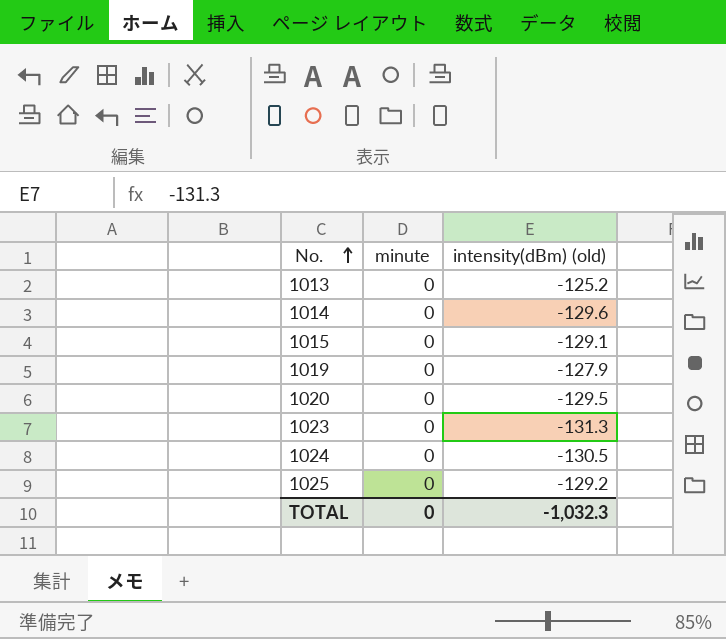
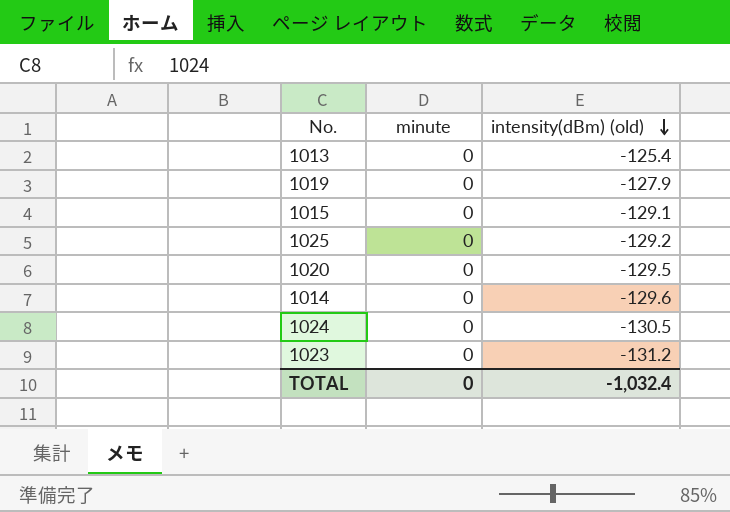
row order: No. ascending -> intensity(dBm) (old) descending
1013 | intensity(dBm) (old): -125.2 -> -125.4
1023 | intensity(dBm) (old): -131.3 -> -131.2
TOTAL | intensity(dBm) (old): -1,032.3 -> -1,032.4

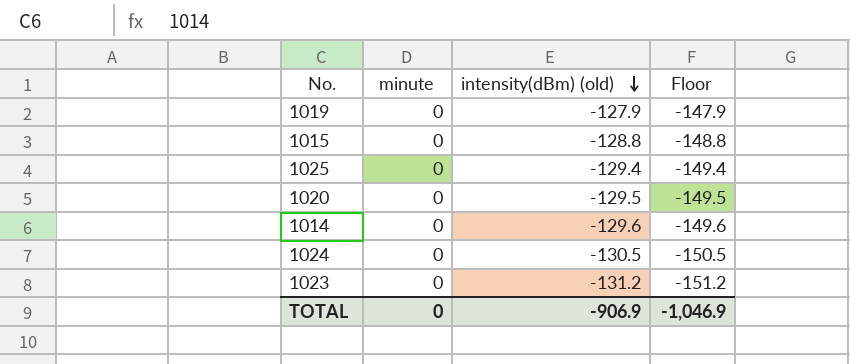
column Floor | formula: none -> [intensity(dBm) (old)] - 20
row 1013: 0 | -125.4 -> none
1015 | intensity(dBm) (old): -129.1 -> -128.8
1025 | intensity(dBm) (old): -129.2 -> -129.4
TOTAL | intensity(dBm) (old): -1,032.4 -> -906.9

